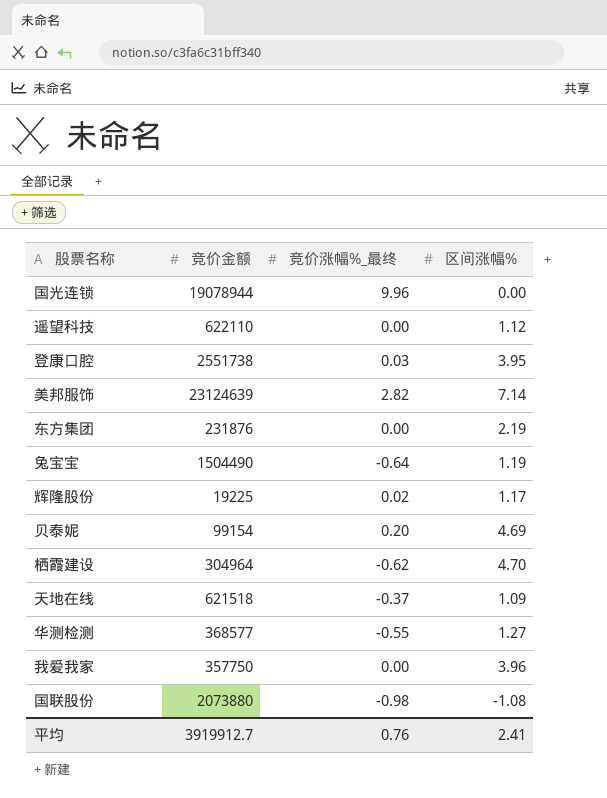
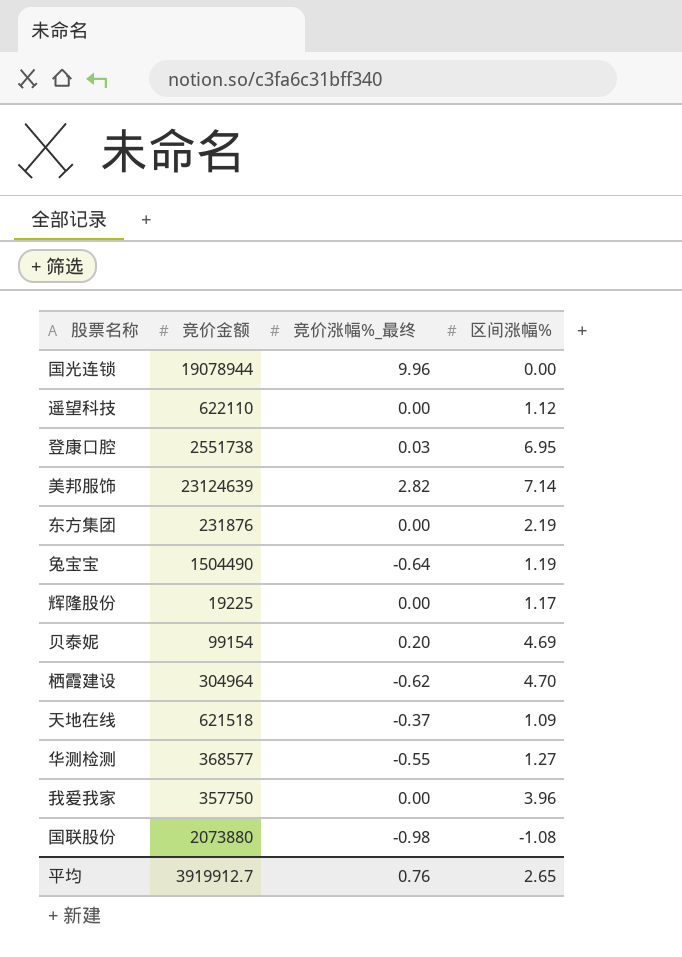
登康口腔 | 区间涨幅%: 3.95 -> 6.95
辉隆股份 | 竞价涨幅%_最终: 0.02 -> 0.00
平均 | 区间涨幅%: 2.41 -> 2.65

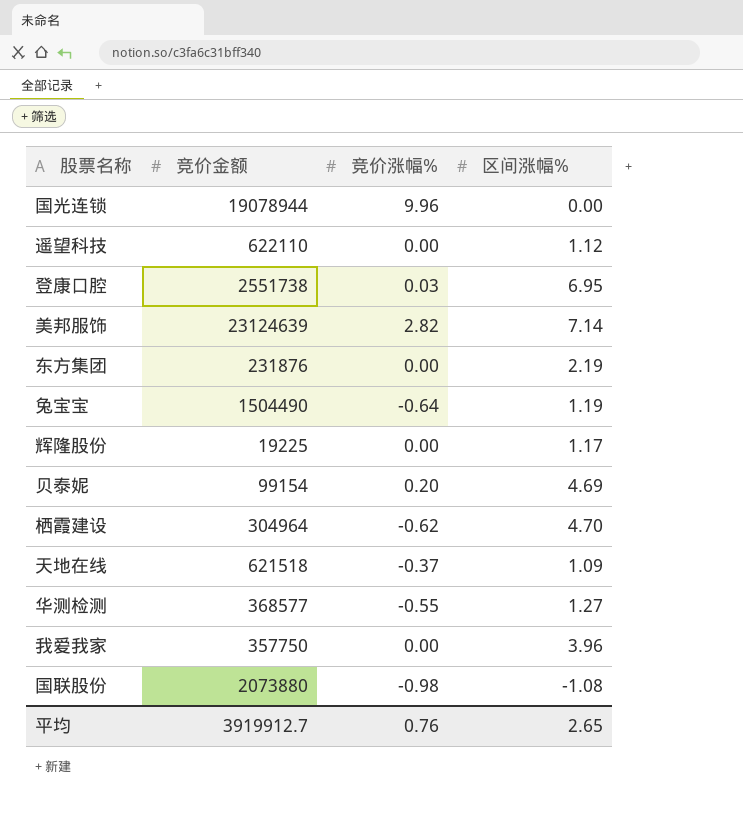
column name: 竞价涨幅%_最终 -> 竞价涨幅%

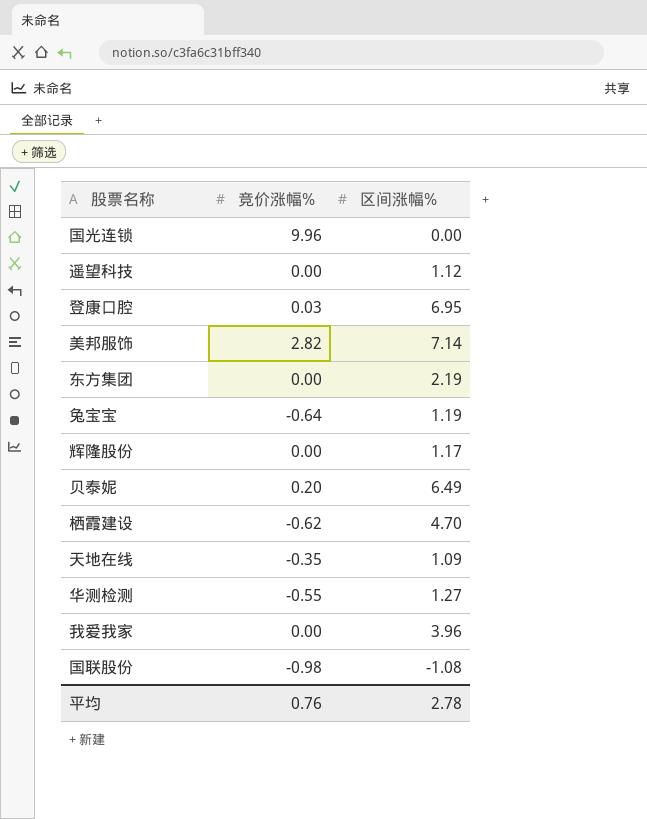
column 竞价金额 | position: 2 -> none
贝泰妮 | 区间涨幅%: 4.69 -> 6.49
天地在线 | 竞价涨幅%: -0.37 -> -0.35
平均 | 区间涨幅%: 2.65 -> 2.78

